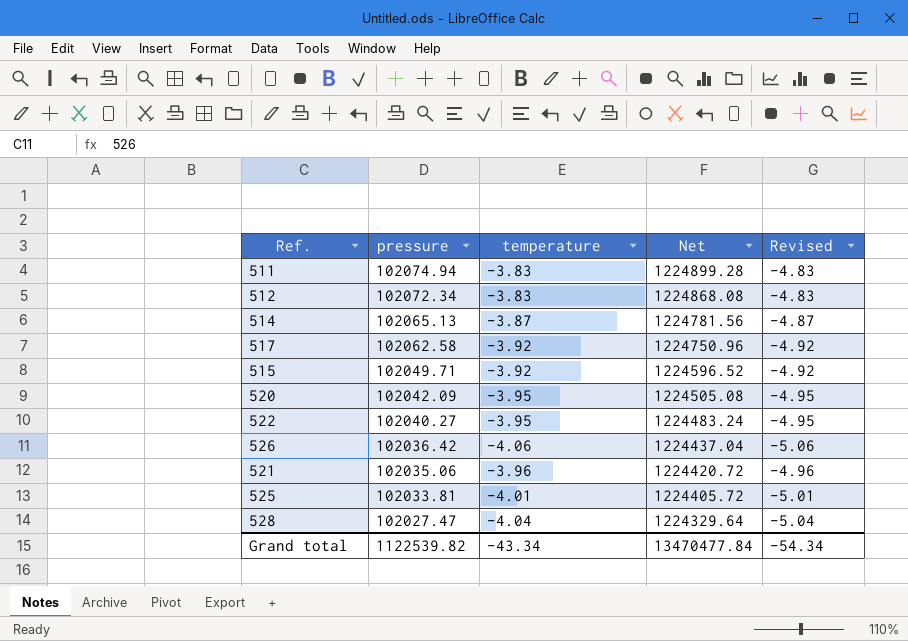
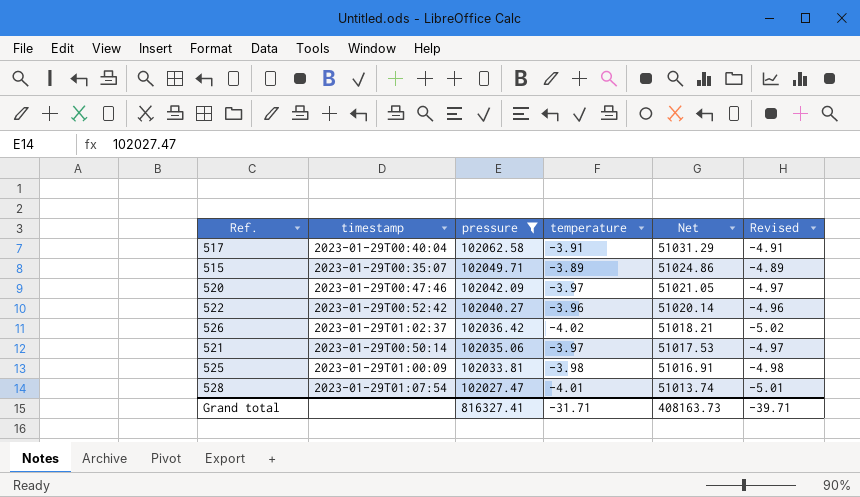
filter: none -> pressure <= 102062.58
column timestamp | position: none -> 2
column Net | formula: [pressure] * 12 -> [pressure] * 0.5
517 | temperature: -3.92 -> -3.91
517 | Revised: -4.92 -> -4.91
515 | temperature: -3.92 -> -3.89
515 | Revised: -4.92 -> -4.89
520 | temperature: -3.95 -> -3.97
520 | Revised: -4.95 -> -4.97
522 | temperature: -3.95 -> -3.96
522 | Revised: -4.95 -> -4.96
526 | temperature: -4.06 -> -4.02
526 | Revised: -5.06 -> -5.02
521 | temperature: -3.96 -> -3.97
521 | Revised: -4.96 -> -4.97
525 | temperature: -4.01 -> -3.98
525 | Revised: -5.01 -> -4.98
528 | temperature: -4.04 -> -4.01
528 | Revised: -5.04 -> -5.01
Grand total | pressure: 1122539.82 -> 816327.41
Grand total | temperature: -43.34 -> -31.71
Grand total | Net: 13470477.84 -> 408163.73
Grand total | Revised: -54.34 -> -39.71

